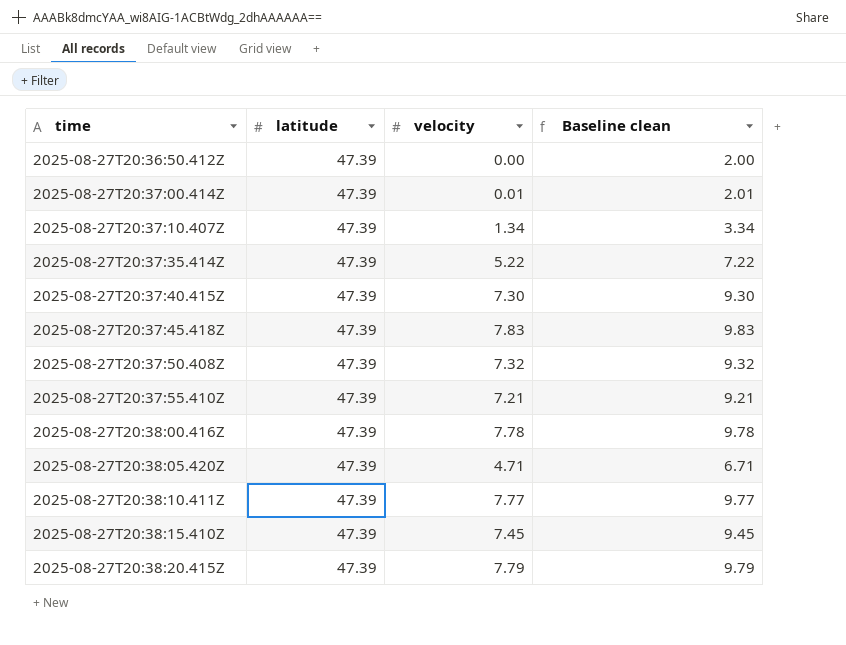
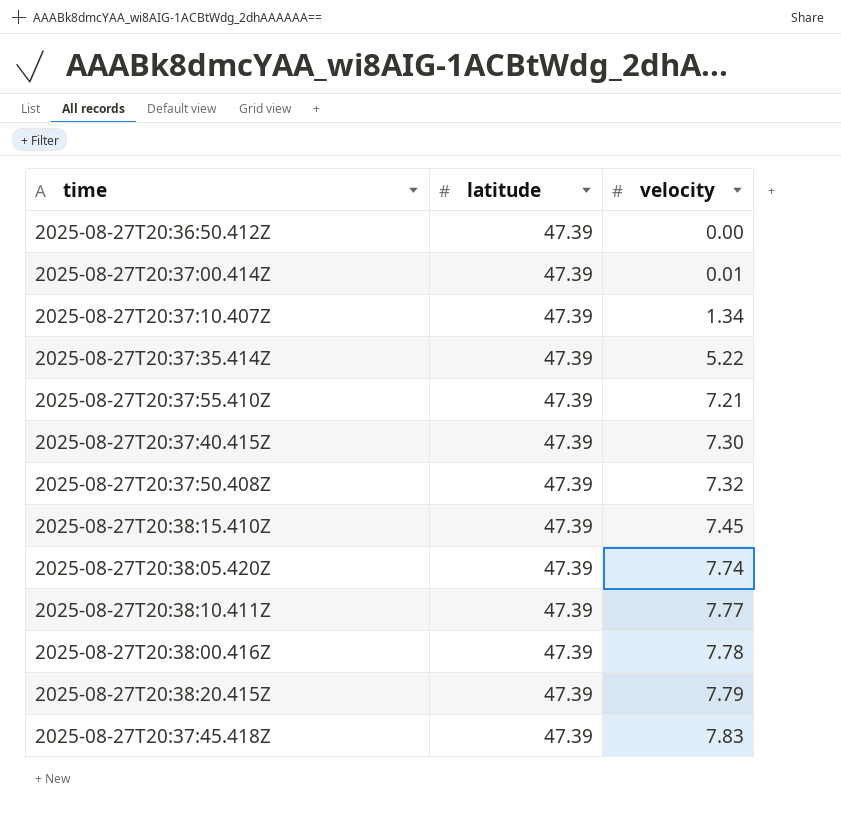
row order: time ascending -> velocity ascending
column Baseline clean | formula: [velocity] + 2 -> none
2025-08-27T20:38:05.420Z | velocity: 4.71 -> 7.74

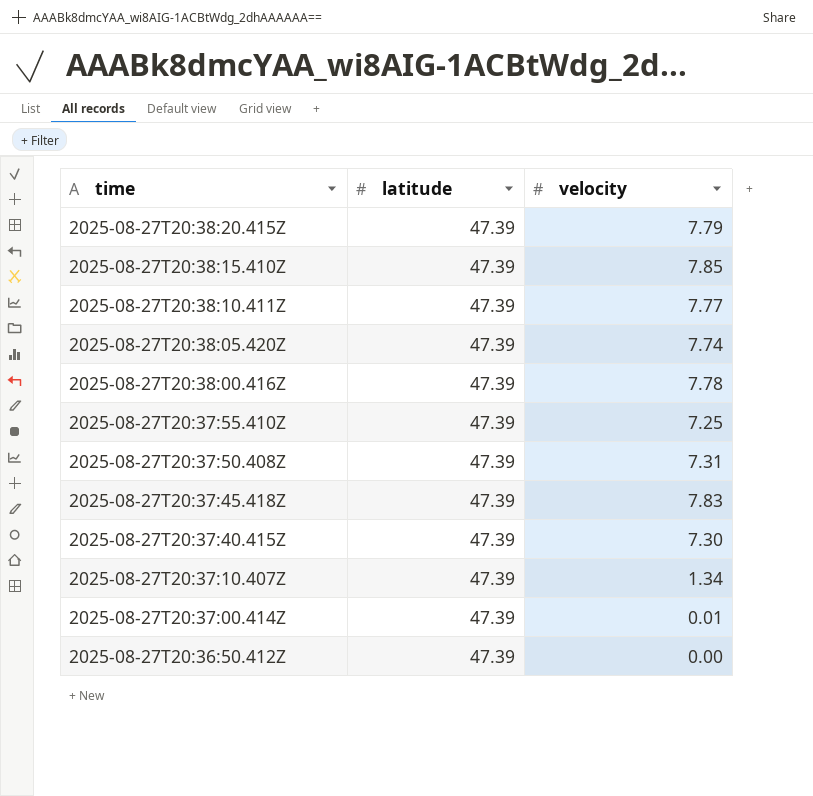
row order: velocity ascending -> time descending
row 2025-08-27T20:37:35.414Z: 47.39 | 5.22 -> none
2025-08-27T20:38:15.410Z | velocity: 7.45 -> 7.85
2025-08-27T20:37:55.410Z | velocity: 7.21 -> 7.25
2025-08-27T20:37:50.408Z | velocity: 7.32 -> 7.31

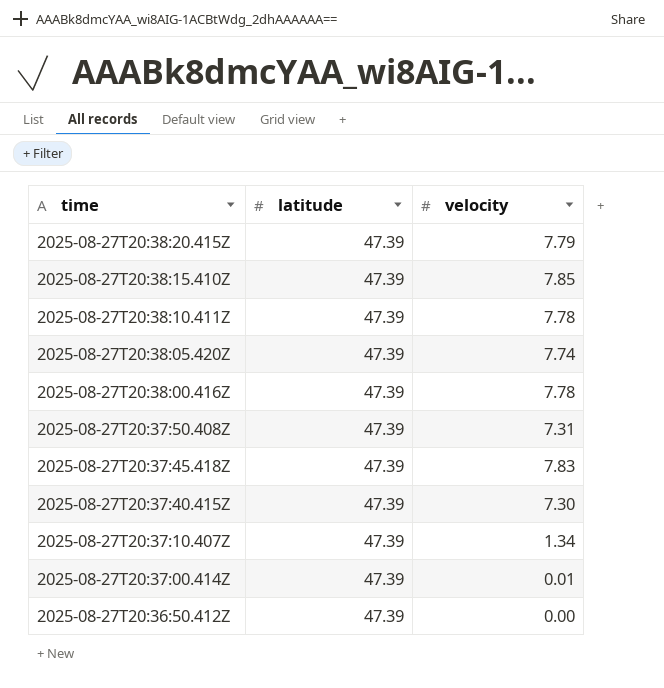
row 2025-08-27T20:37:55.410Z: 47.39 | 7.25 -> none
2025-08-27T20:38:10.411Z | velocity: 7.77 -> 7.78

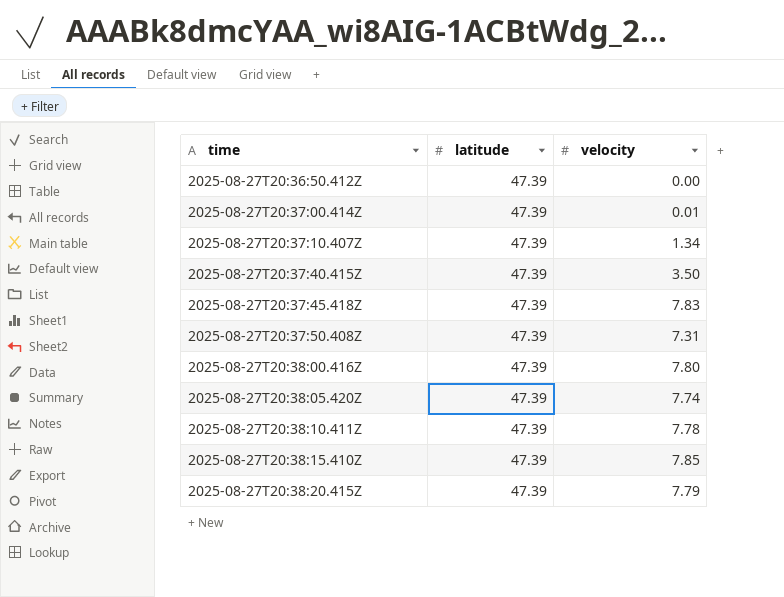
row order: time descending -> time ascending
2025-08-27T20:37:40.415Z | velocity: 7.30 -> 3.50
2025-08-27T20:38:00.416Z | velocity: 7.78 -> 7.80

